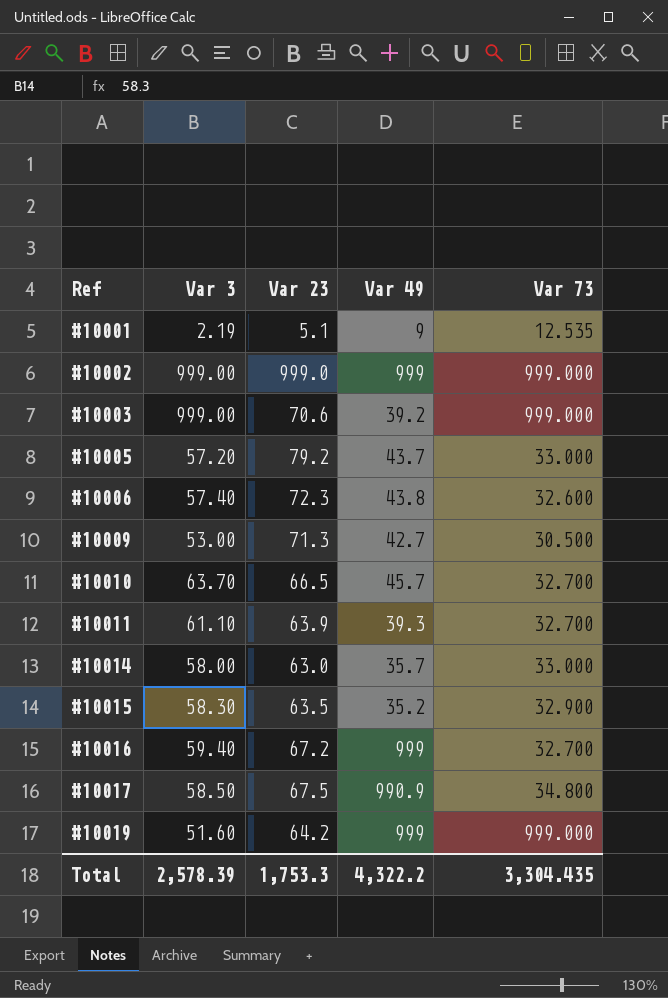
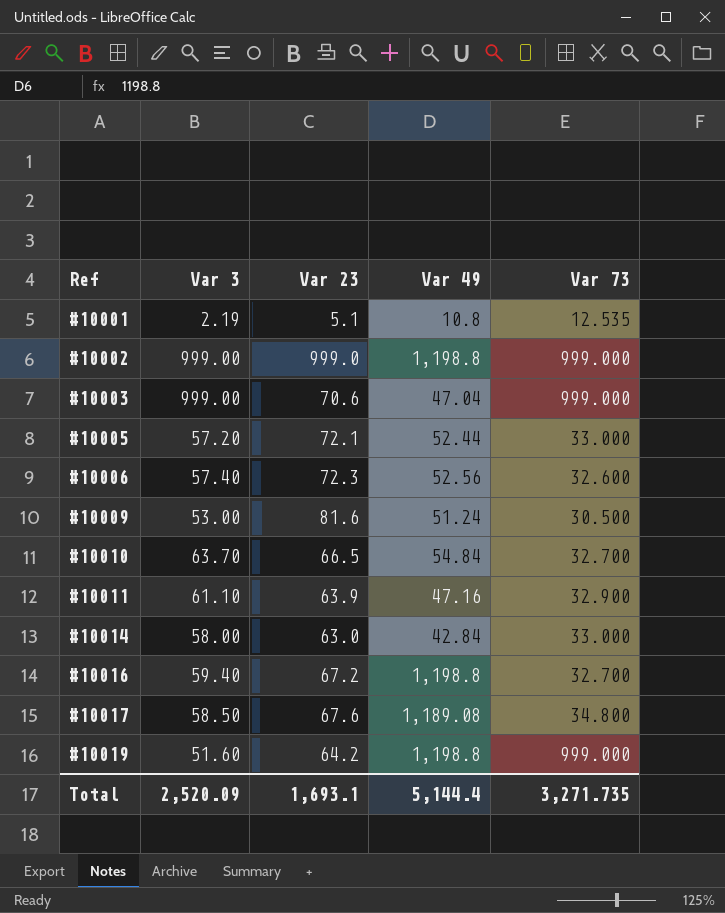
row #10015: 58.30 | 63.5 | 35.2 | 32.900 -> none
#10001 | Var 49: 9 -> 10.8
#10002 | Var 49: 999 -> 1,198.8
#10003 | Var 49: 39.2 -> 47.04
#10005 | Var 23: 79.2 -> 72.1
#10005 | Var 49: 43.7 -> 52.44
#10006 | Var 49: 43.8 -> 52.56
#10009 | Var 23: 71.3 -> 81.6
#10009 | Var 49: 42.7 -> 51.24
#10010 | Var 49: 45.7 -> 54.84
#10011 | Var 49: 39.3 -> 47.16
#10011 | Var 73: 32.700 -> 32.900
#10014 | Var 49: 35.7 -> 42.84
#10016 | Var 49: 999 -> 1,198.8
#10017 | Var 23: 67.5 -> 67.6
#10017 | Var 49: 990.9 -> 1,189.08
#10019 | Var 49: 999 -> 1,198.8
Total | Var 3: 2,578.39 -> 2,520.09
Total | Var 23: 1,753.3 -> 1,693.1
Total | Var 49: 4,322.2 -> 5,144.4
Total | Var 73: 3,304.435 -> 3,271.735

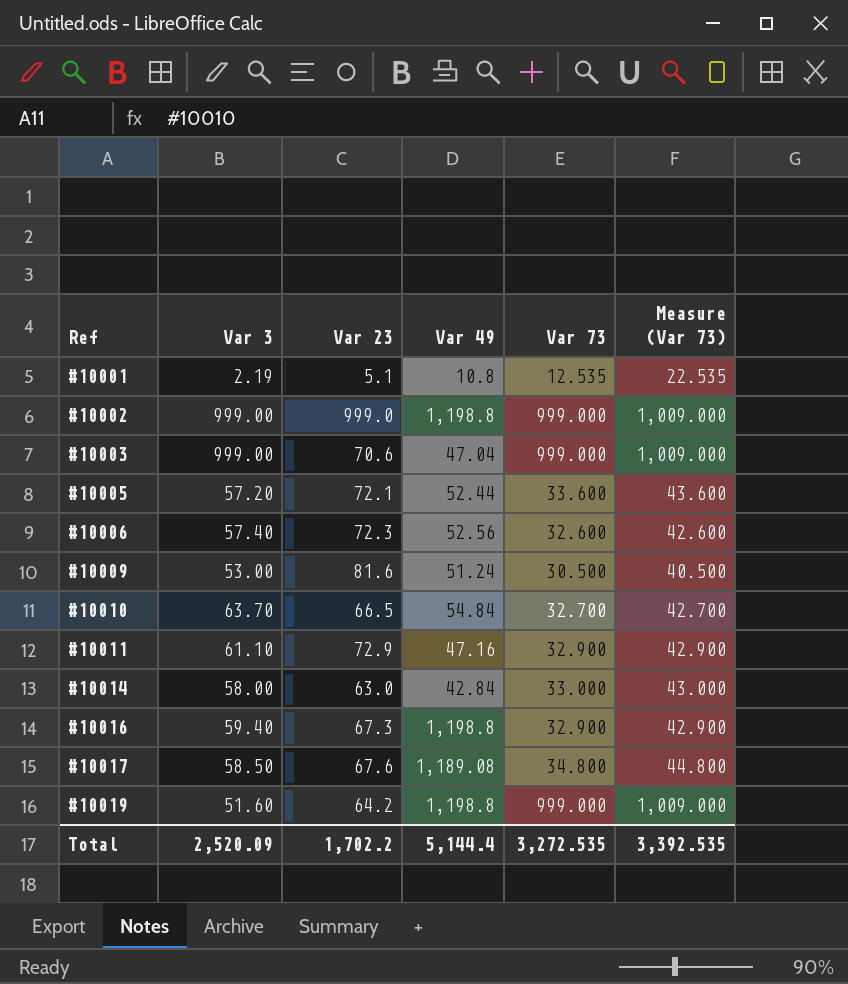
column Measure (Var 73) | formula: none -> [Var 73] + 10
#10005 | Var 73: 33.000 -> 33.600
#10011 | Var 23: 63.9 -> 72.9
#10016 | Var 23: 67.2 -> 67.3
#10016 | Var 73: 32.700 -> 32.900
Total | Var 23: 1,693.1 -> 1,702.2
Total | Var 73: 3,271.735 -> 3,272.535

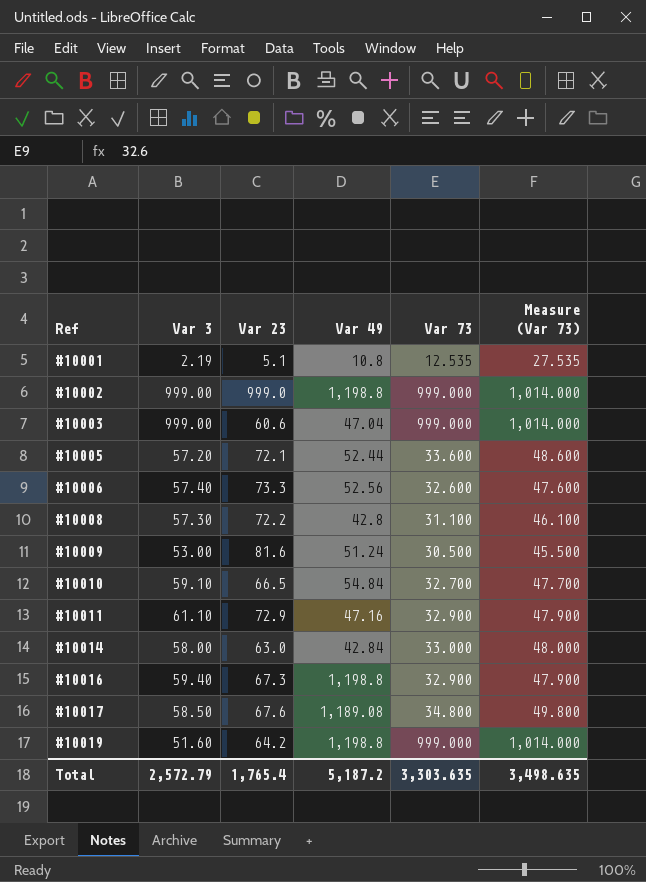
column Measure (Var 73) | formula: [Var 73] + 10 -> [Var 73] + 15
#10003 | Var 23: 70.6 -> 60.6
#10006 | Var 23: 72.3 -> 73.3
row #10008: none -> 57.30 | 72.2 | 42.8 | 31.100 | 46.100
#10010 | Var 3: 63.70 -> 59.10
Total | Var 3: 2,520.09 -> 2,572.79
Total | Var 23: 1,702.2 -> 1,765.4
Total | Var 49: 5,144.4 -> 5,187.2
Total | Var 73: 3,272.535 -> 3,303.635
Total | Measure (Var 73): 3,392.535 -> 3,498.635

